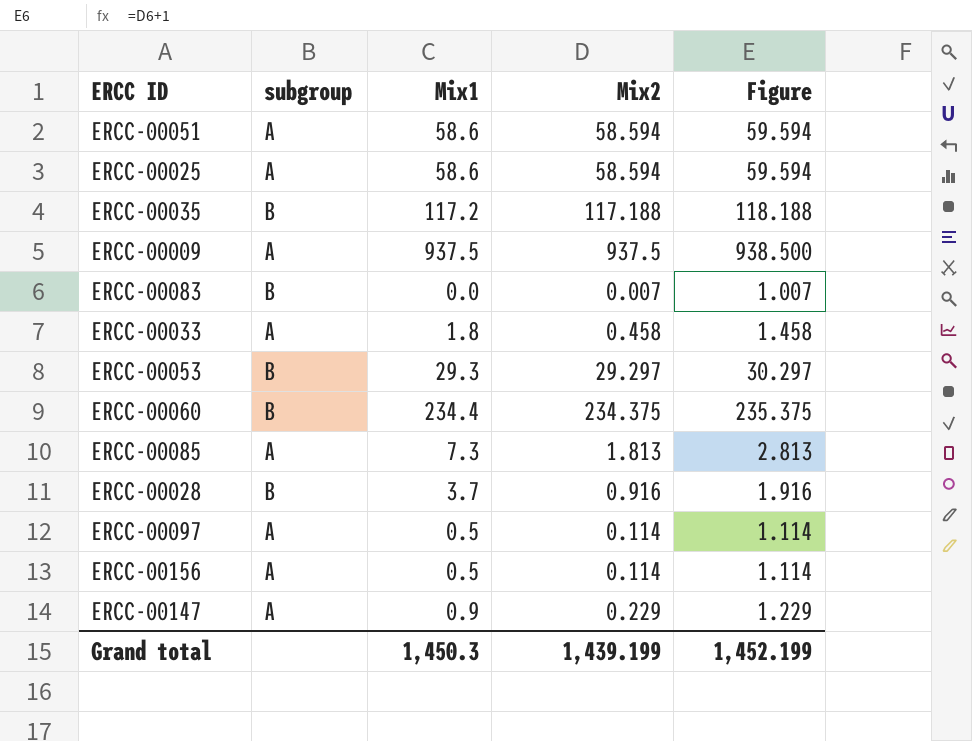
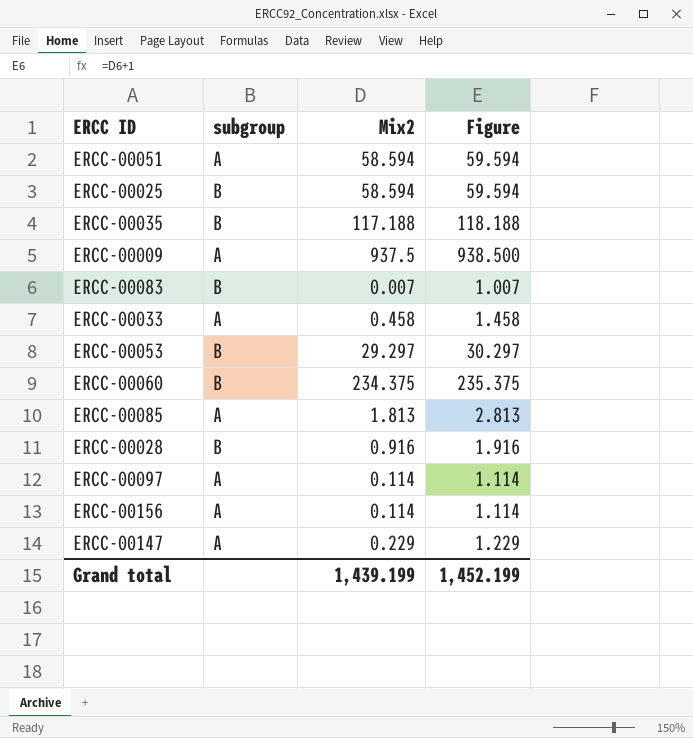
column Mix1 | position: 3 -> none
ERCC-00025 | subgroup: A -> B

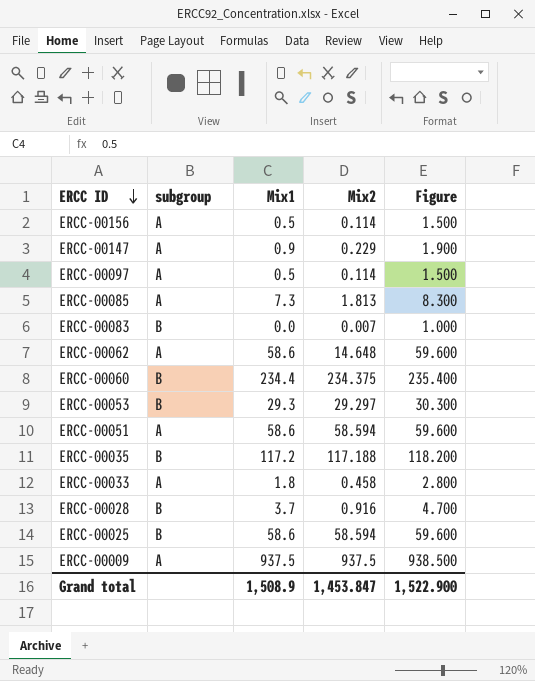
row order: none -> ERCC ID descending
column Mix1 | position: none -> 3
column Figure | formula: [Mix2] + 1 -> [Mix1] + 1
row ERCC-00062: none -> A | 58.6 | 14.648 | 59.600
Grand total | Mix2: 1,439.199 -> 1,453.847
Grand total | Figure: 1,452.199 -> 1,522.900

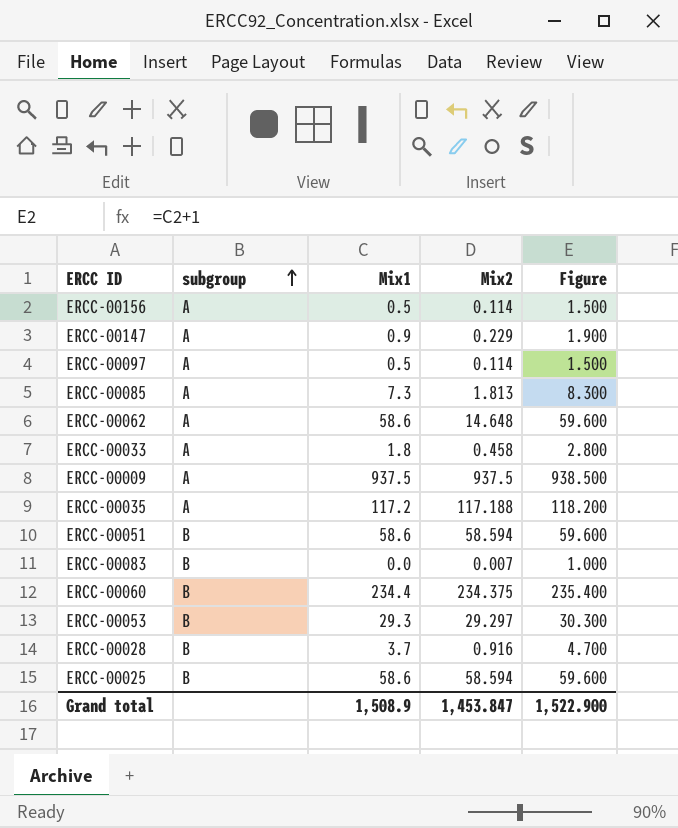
row order: ERCC ID descending -> subgroup ascending
ERCC-00035 | subgroup: B -> A
ERCC-00051 | subgroup: A -> B

